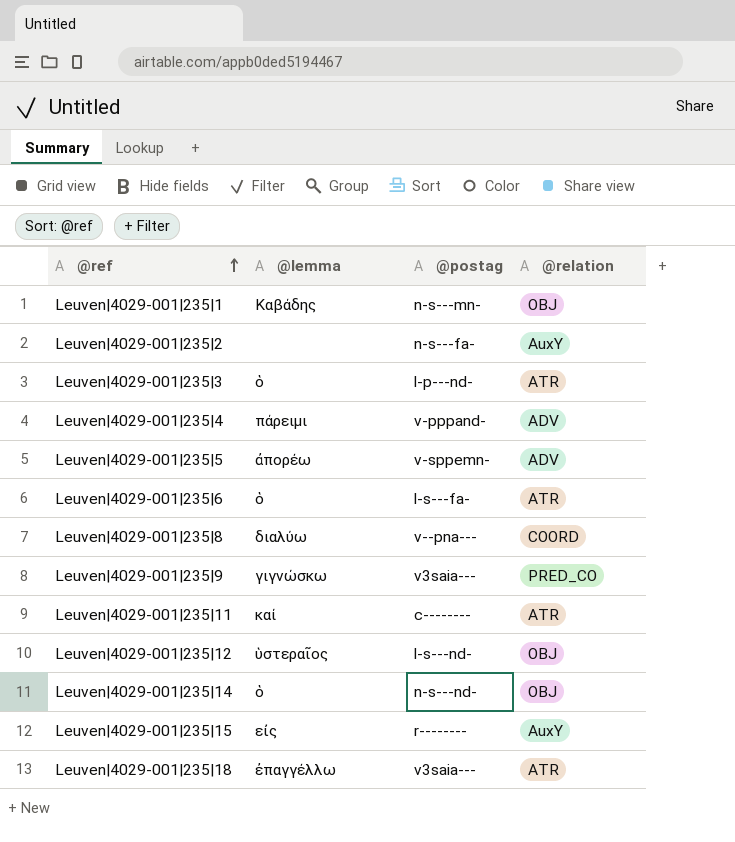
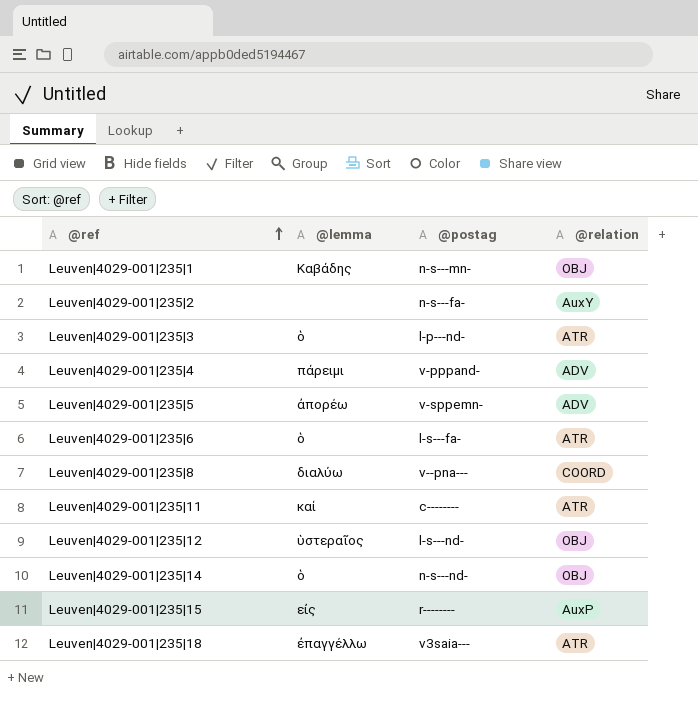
row Leuven|4029-001|235|9: γιγνώσκω | v3saia--- | PRED_CO -> none
Leuven|4029-001|235|15 | @relation: AuxY -> AuxP

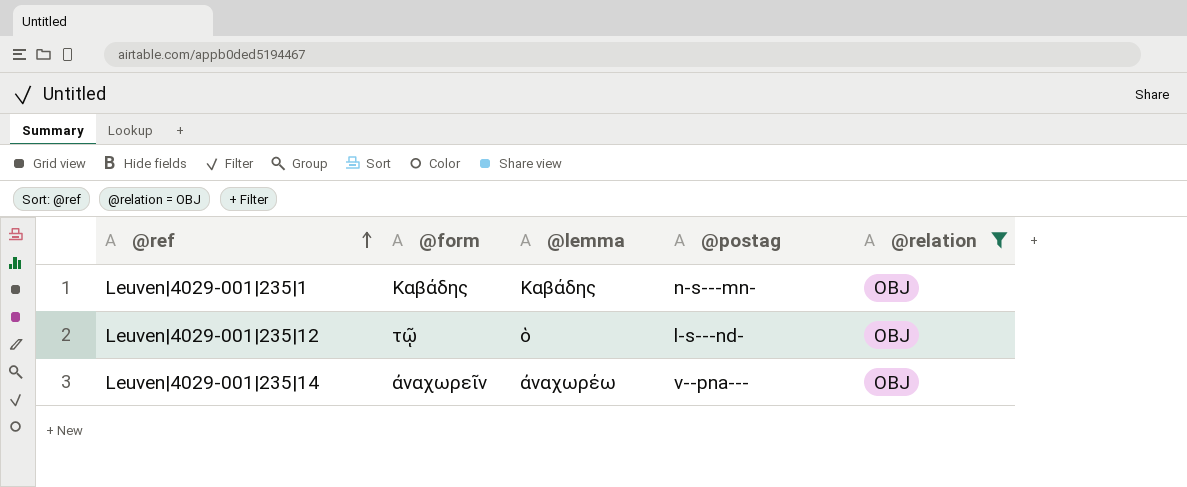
filter: none -> @relation = OBJ
column @form | position: none -> 2
Leuven|4029-001|235|12 | @lemma: ὑστεραῖος -> ὁ
Leuven|4029-001|235|14 | @lemma: ὁ -> ἀναχωρέω
Leuven|4029-001|235|14 | @postag: n-s---nd- -> v--pna---

